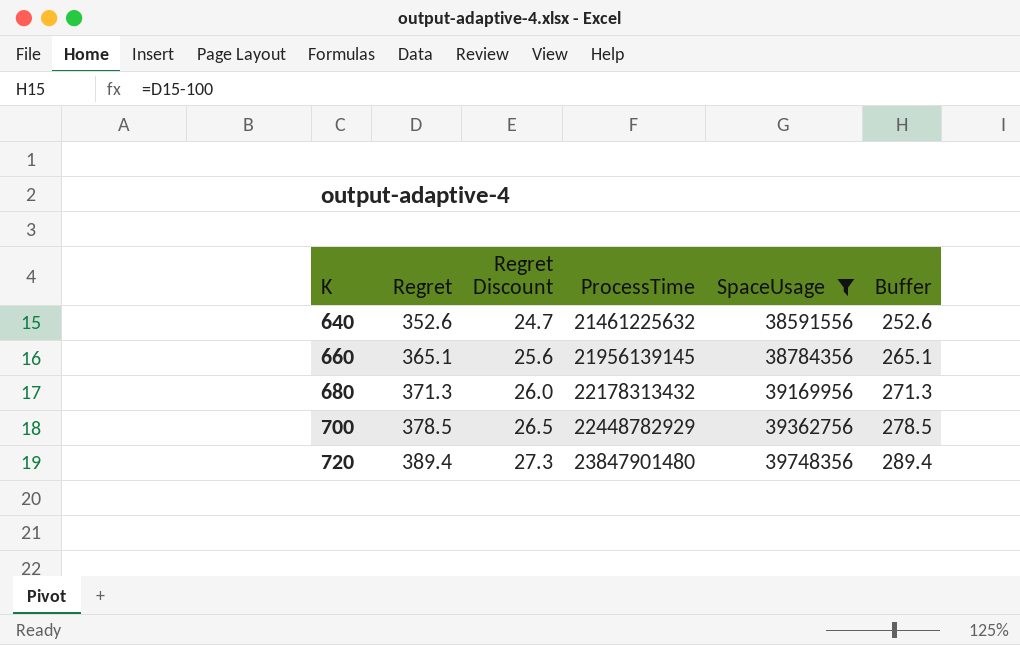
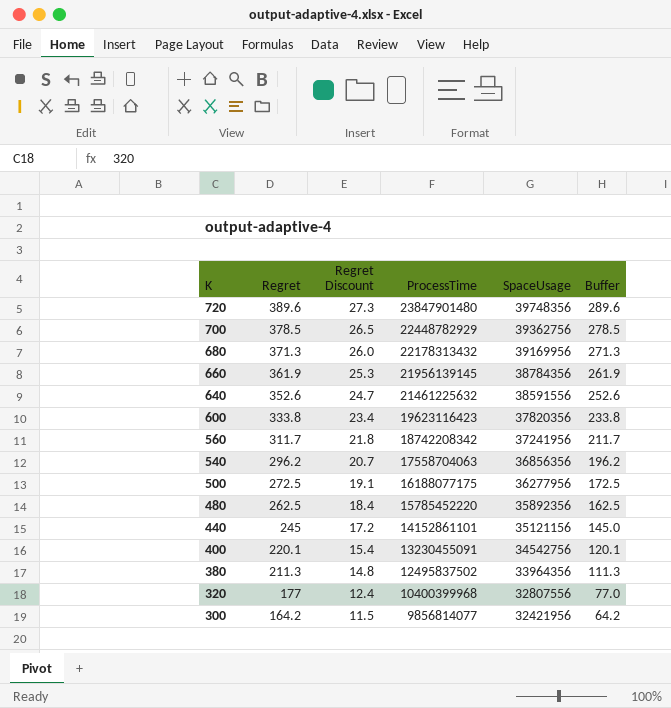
filter: SpaceUsage >= 38591556 -> none
row order: K ascending -> K descending
720 | Regret: 389.4 -> 389.6
720 | Buffer: 289.4 -> 289.6
660 | Regret: 365.1 -> 361.9
660 | Regret Discount: 25.6 -> 25.3
660 | Buffer: 265.1 -> 261.9

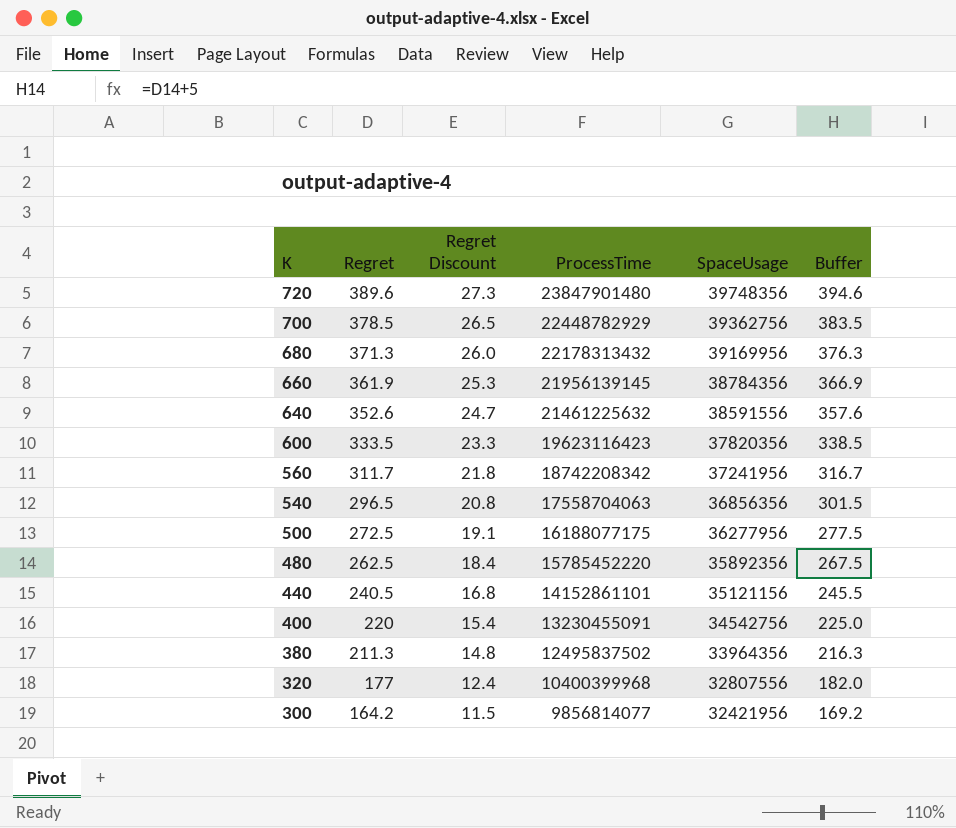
column Buffer | formula: [Regret] - 100 -> [Regret] + 5
600 | Regret: 333.8 -> 333.5
600 | Regret Discount: 23.4 -> 23.3
540 | Regret: 296.2 -> 296.5
540 | Regret Discount: 20.7 -> 20.8
440 | Regret: 245 -> 240.5
440 | Regret Discount: 17.2 -> 16.8
400 | Regret: 220.1 -> 220

